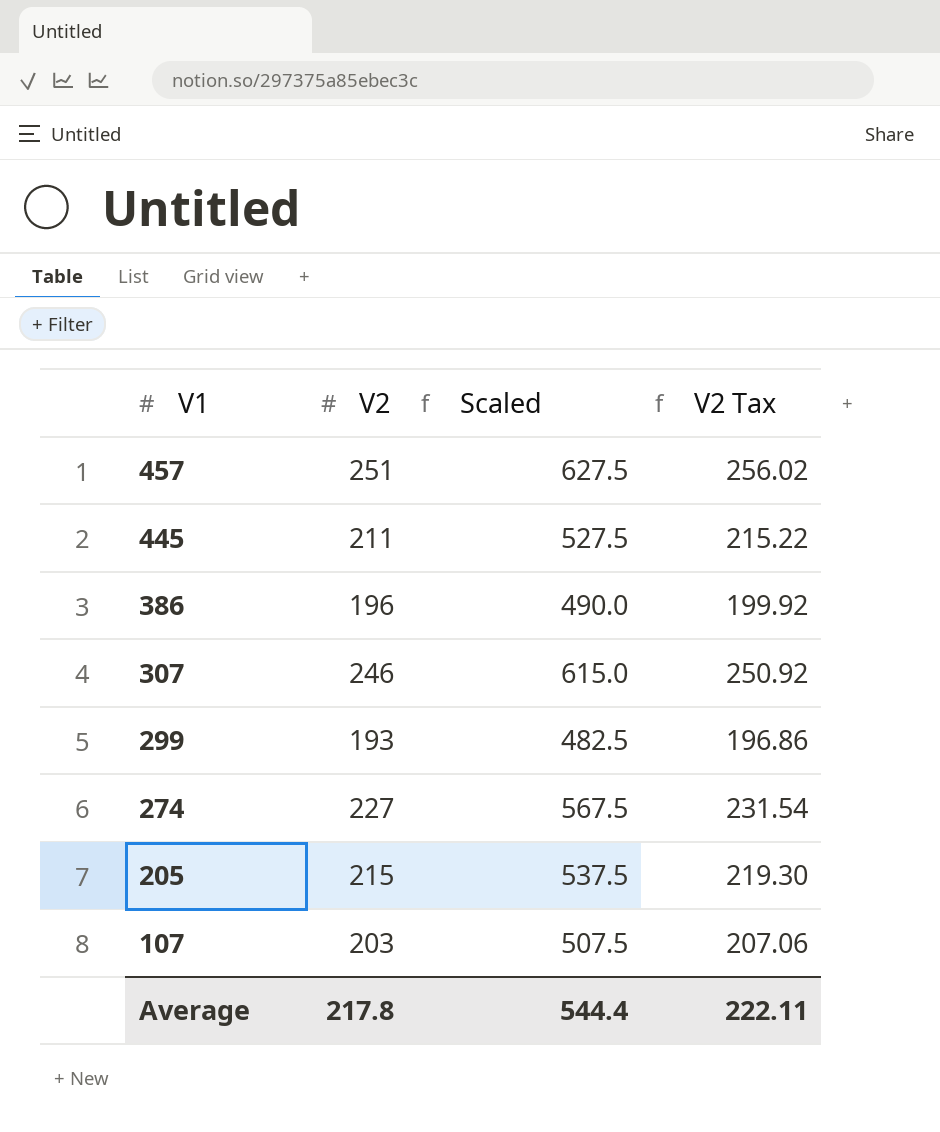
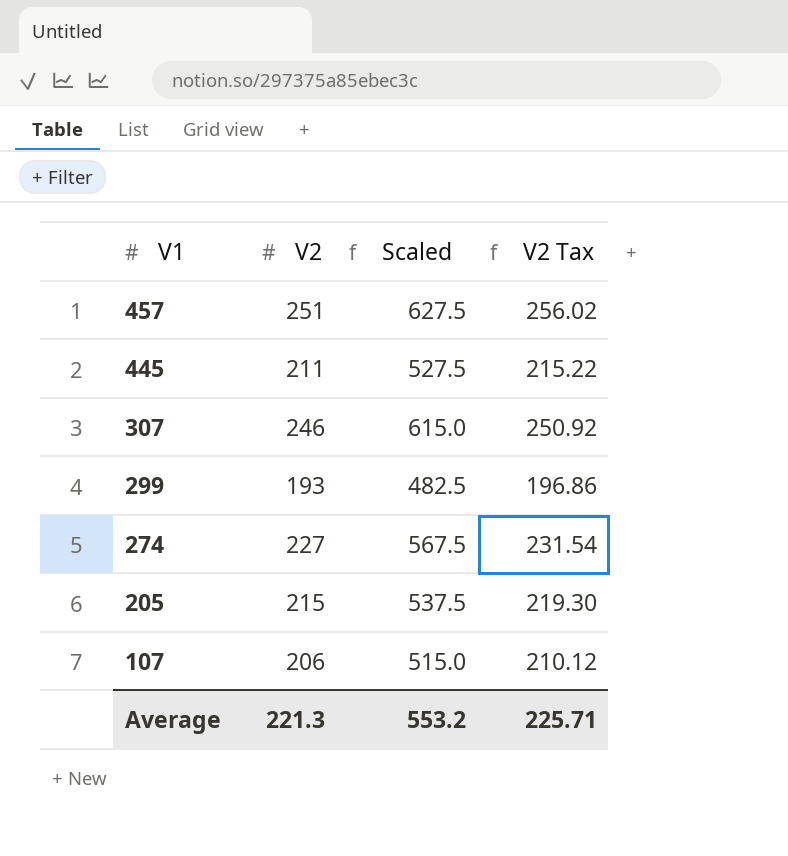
row 386: 196 | 490.0 | 199.92 -> none
107 | V2: 203 -> 206
107 | Scaled: 507.5 -> 515.0
107 | V2 Tax: 207.06 -> 210.12
Average | V2: 217.8 -> 221.3
Average | Scaled: 544.4 -> 553.2
Average | V2 Tax: 222.11 -> 225.71

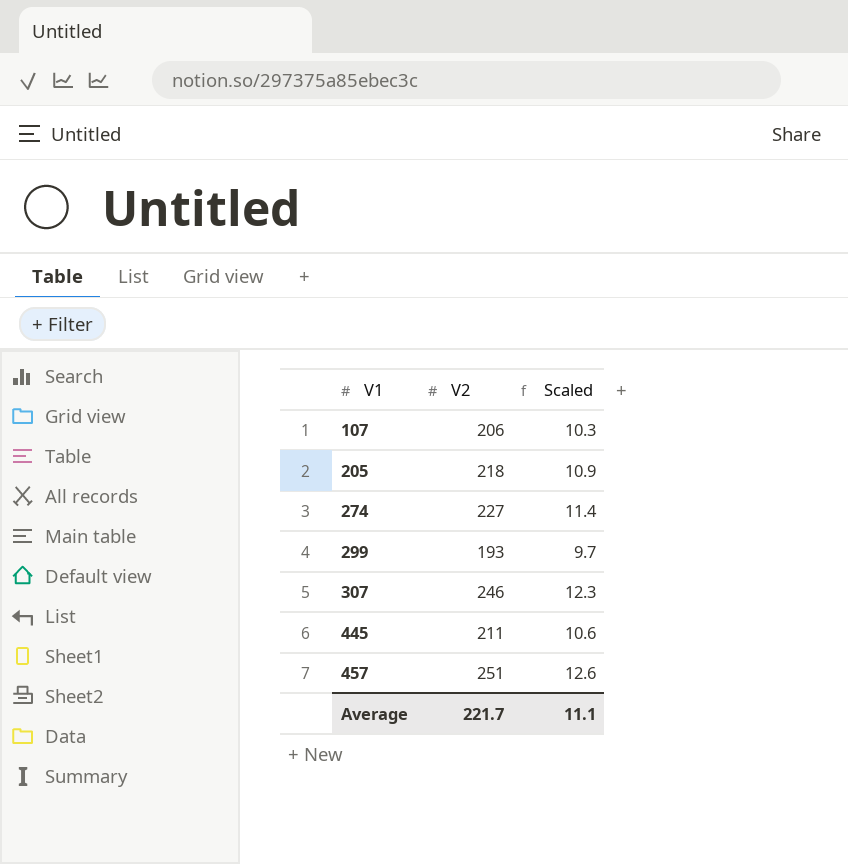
row order: V1 descending -> V1 ascending
column V2 Tax | formula: [V2] * 1.02 -> none
column Scaled | formula: [V2] * 2.5 -> [V2] * 0.05
205 | V2: 215 -> 218
Average | V2: 221.3 -> 221.7
Average | Scaled: 553.2 -> 11.1

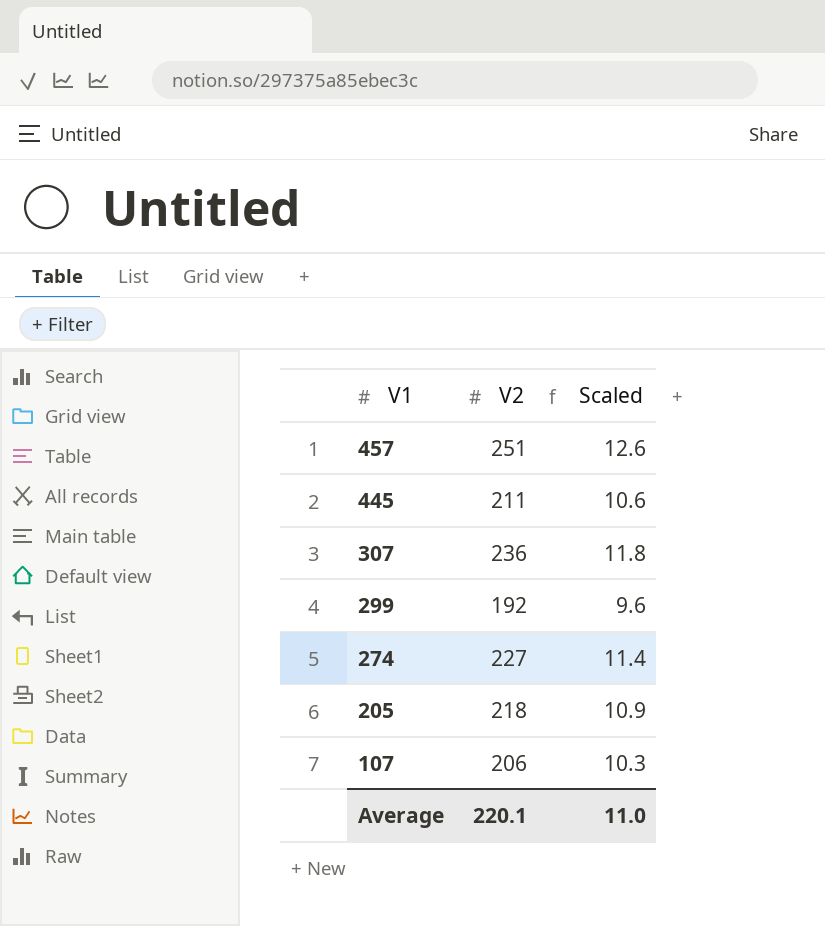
row order: V1 ascending -> V1 descending
307 | V2: 246 -> 236
307 | Scaled: 12.3 -> 11.8
299 | V2: 193 -> 192
299 | Scaled: 9.7 -> 9.6
Average | V2: 221.7 -> 220.1
Average | Scaled: 11.1 -> 11.0

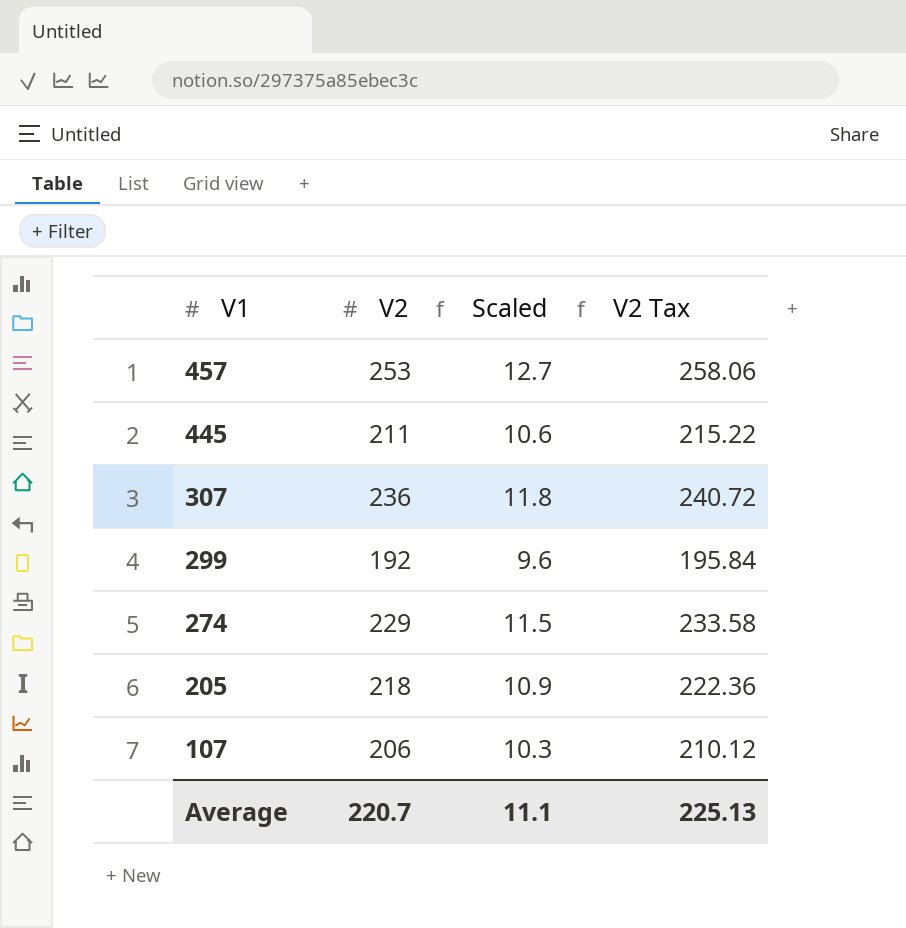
column V2 Tax | formula: none -> [V2] * 1.02
457 | V2: 251 -> 253
457 | Scaled: 12.6 -> 12.7
274 | V2: 227 -> 229
274 | Scaled: 11.4 -> 11.5
Average | V2: 220.1 -> 220.7
Average | Scaled: 11.0 -> 11.1

